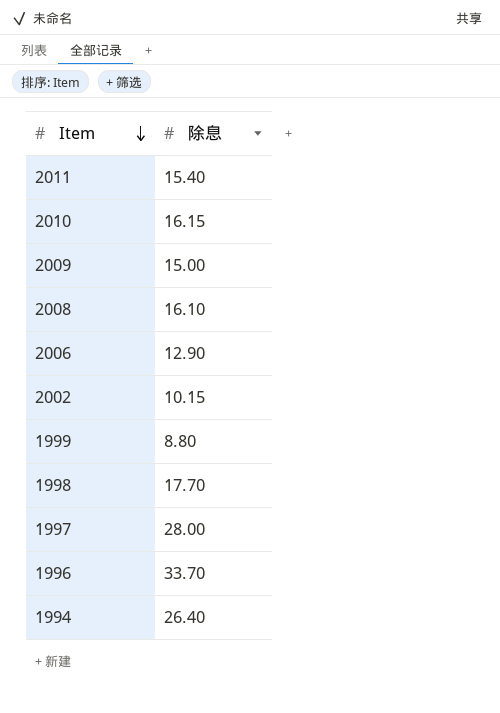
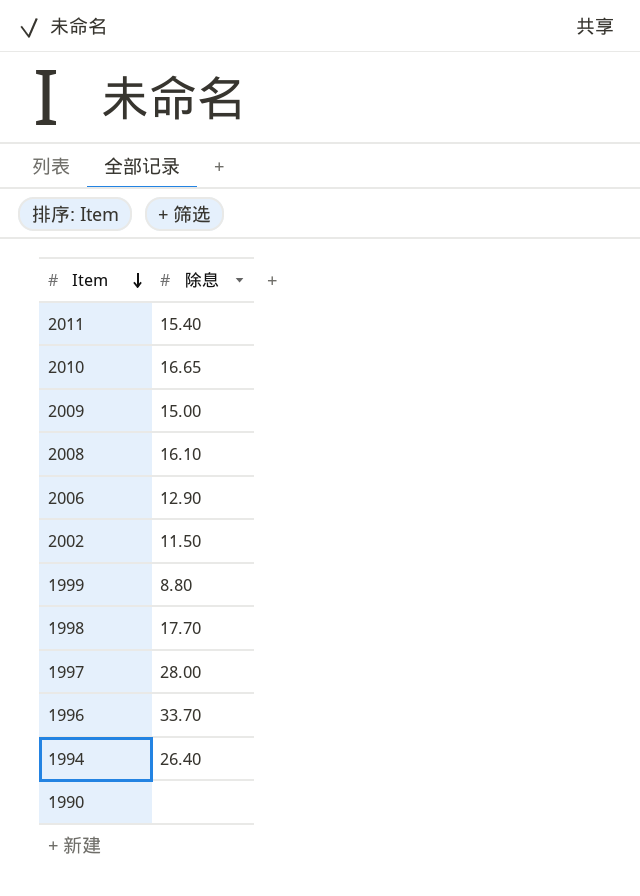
2010 | 除息: 16.15 -> 16.65
2002 | 除息: 10.15 -> 11.50
row 1990: none -> none

